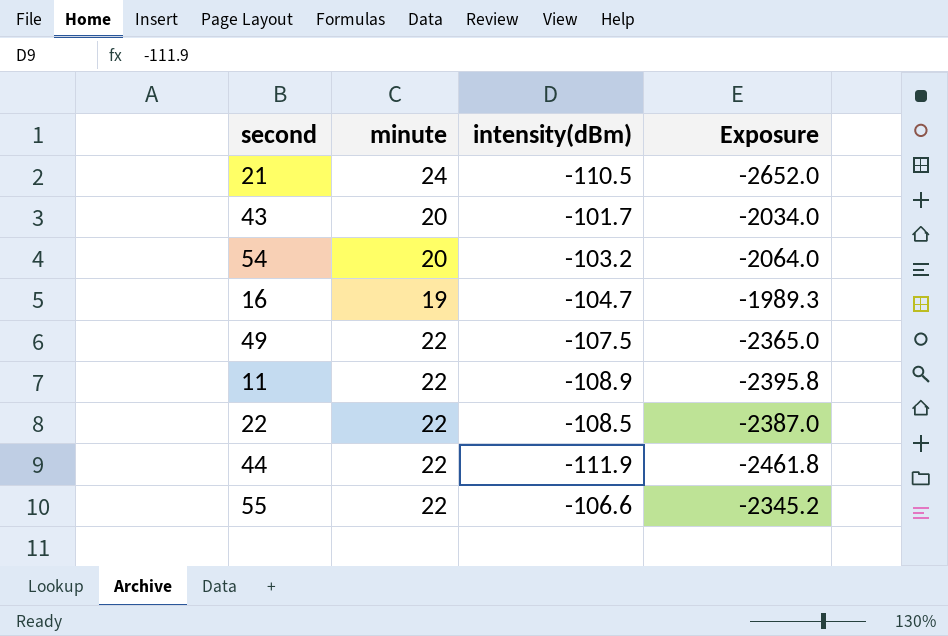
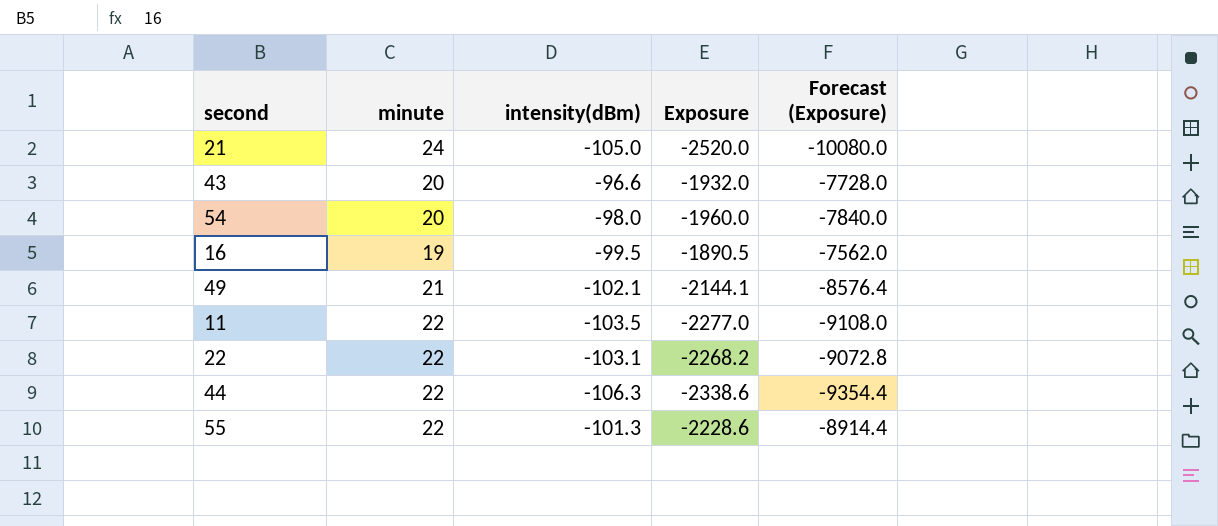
column Forecast (Exposure) | formula: none -> [Exposure] * 4
21 | intensity(dBm): -110.5 -> -105.0
21 | Exposure: -2652.0 -> -2520.0
43 | intensity(dBm): -101.7 -> -96.6
43 | Exposure: -2034.0 -> -1932.0
54 | intensity(dBm): -103.2 -> -98.0
54 | Exposure: -2064.0 -> -1960.0
16 | intensity(dBm): -104.7 -> -99.5
16 | Exposure: -1989.3 -> -1890.5
49 | minute: 22 -> 21
49 | intensity(dBm): -107.5 -> -102.1
49 | Exposure: -2365.0 -> -2144.1
11 | intensity(dBm): -108.9 -> -103.5
11 | Exposure: -2395.8 -> -2277.0
22 | intensity(dBm): -108.5 -> -103.1
22 | Exposure: -2387.0 -> -2268.2
44 | intensity(dBm): -111.9 -> -106.3
44 | Exposure: -2461.8 -> -2338.6
55 | intensity(dBm): -106.6 -> -101.3
55 | Exposure: -2345.2 -> -2228.6

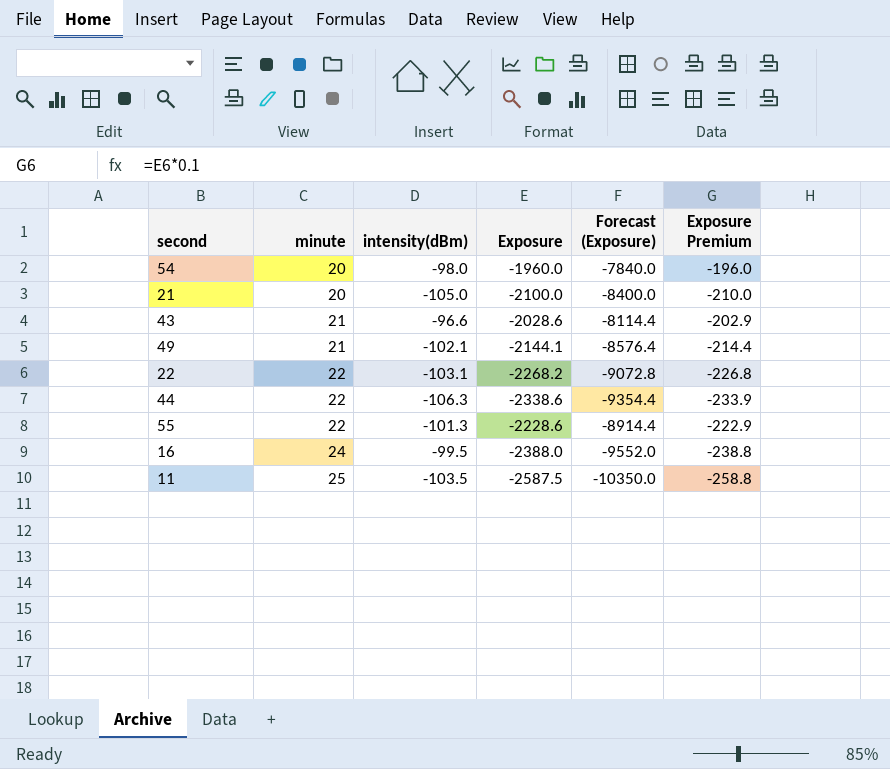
row order: none -> minute ascending
column Exposure Premium | formula: none -> [Exposure] * 0.1
21 | minute: 24 -> 20
21 | Exposure: -2520.0 -> -2100.0
21 | Forecast (Exposure): -10080.0 -> -8400.0
43 | minute: 20 -> 21
43 | Exposure: -1932.0 -> -2028.6
43 | Forecast (Exposure): -7728.0 -> -8114.4
16 | minute: 19 -> 24
16 | Exposure: -1890.5 -> -2388.0
16 | Forecast (Exposure): -7562.0 -> -9552.0
11 | minute: 22 -> 25
11 | Exposure: -2277.0 -> -2587.5
11 | Forecast (Exposure): -9108.0 -> -10350.0

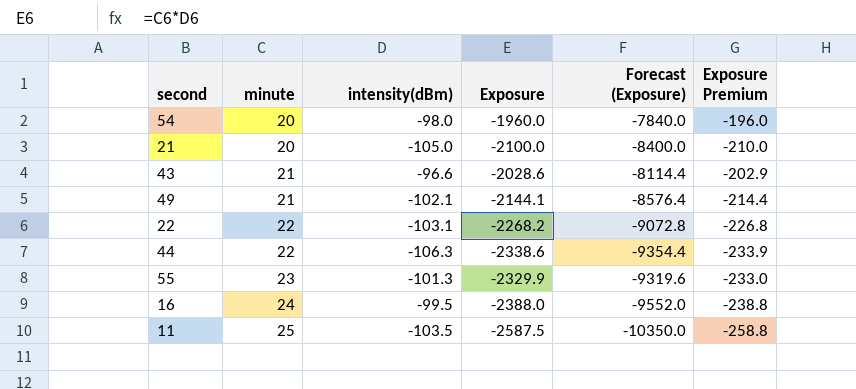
55 | minute: 22 -> 23
55 | Exposure: -2228.6 -> -2329.9
55 | Forecast (Exposure): -8914.4 -> -9319.6
55 | Exposure Premium: -222.9 -> -233.0

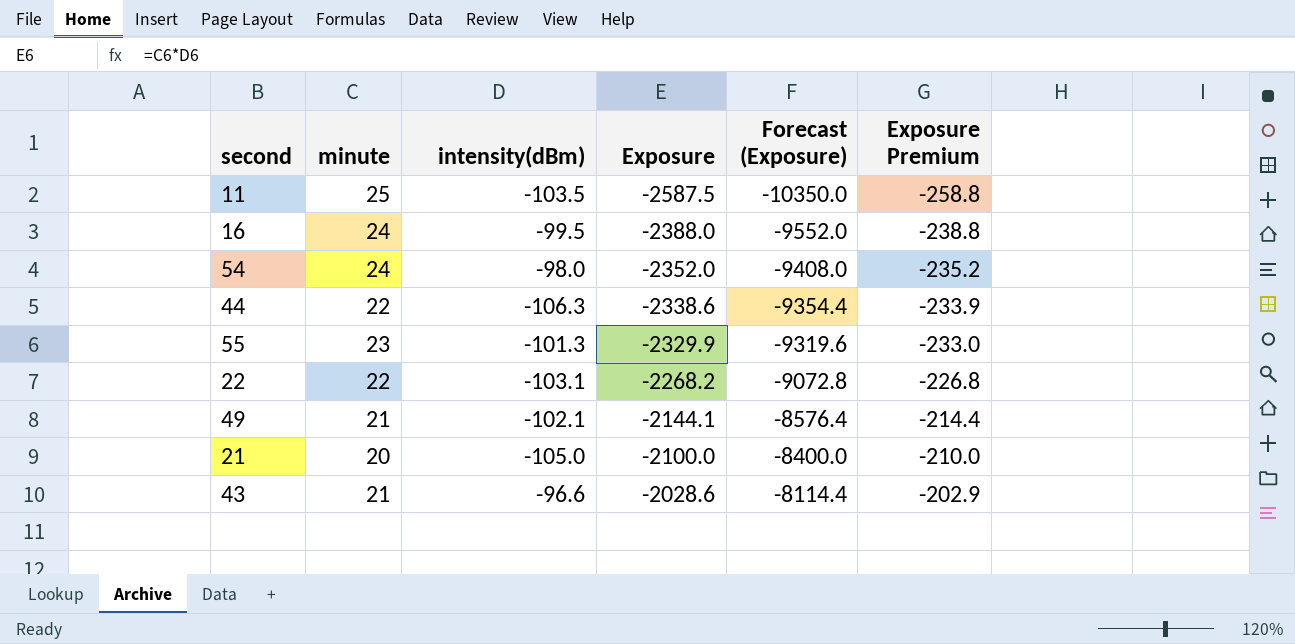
row order: minute ascending -> Exposure ascending
54 | minute: 20 -> 24
54 | Exposure: -1960.0 -> -2352.0
54 | Forecast (Exposure): -7840.0 -> -9408.0
54 | Exposure Premium: -196.0 -> -235.2

